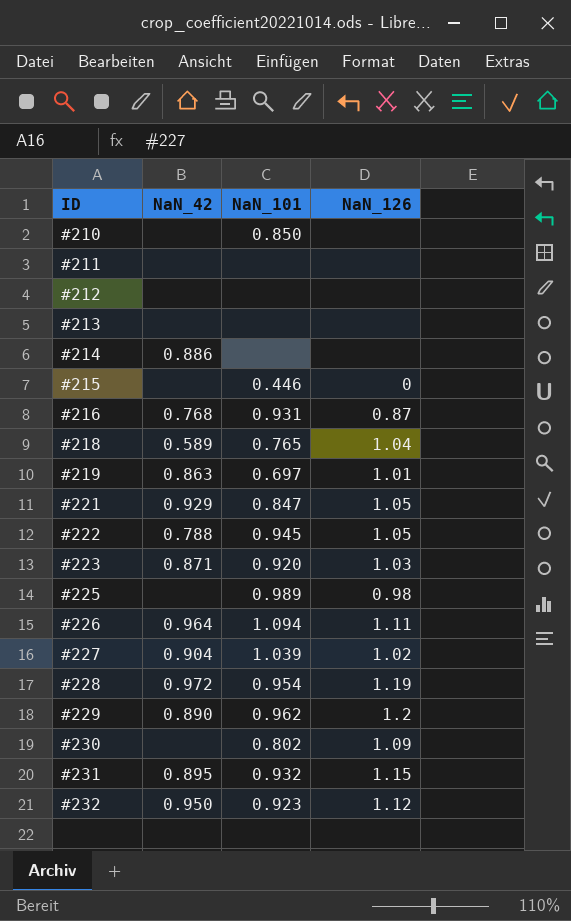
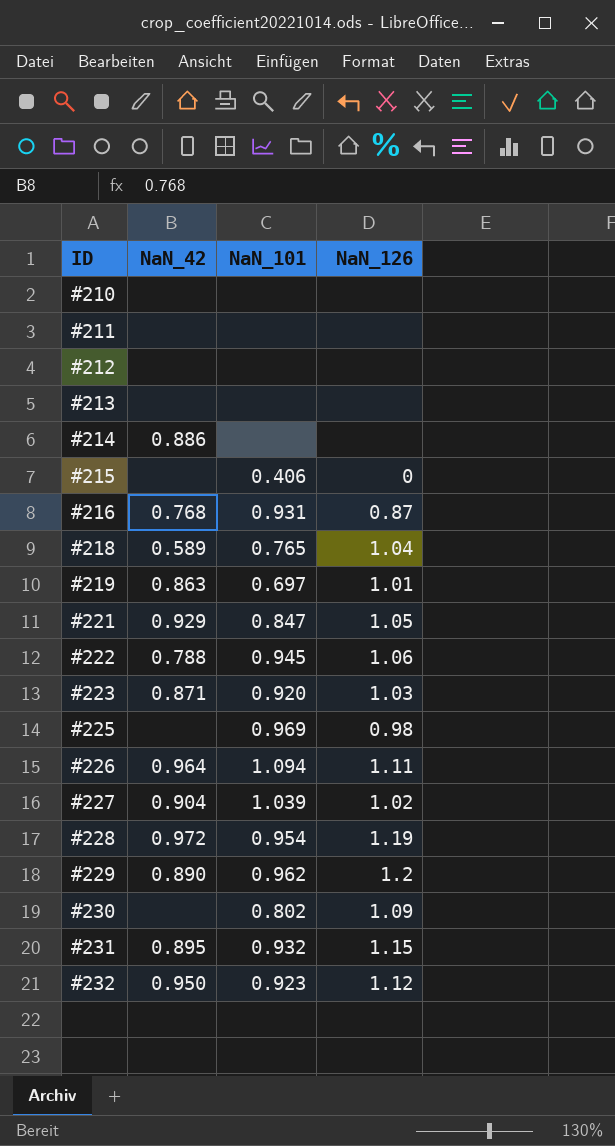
#210 | NaN_101: 0.850 -> none
#215 | NaN_101: 0.446 -> 0.406
#222 | NaN_126: 1.05 -> 1.06
#225 | NaN_101: 0.989 -> 0.969

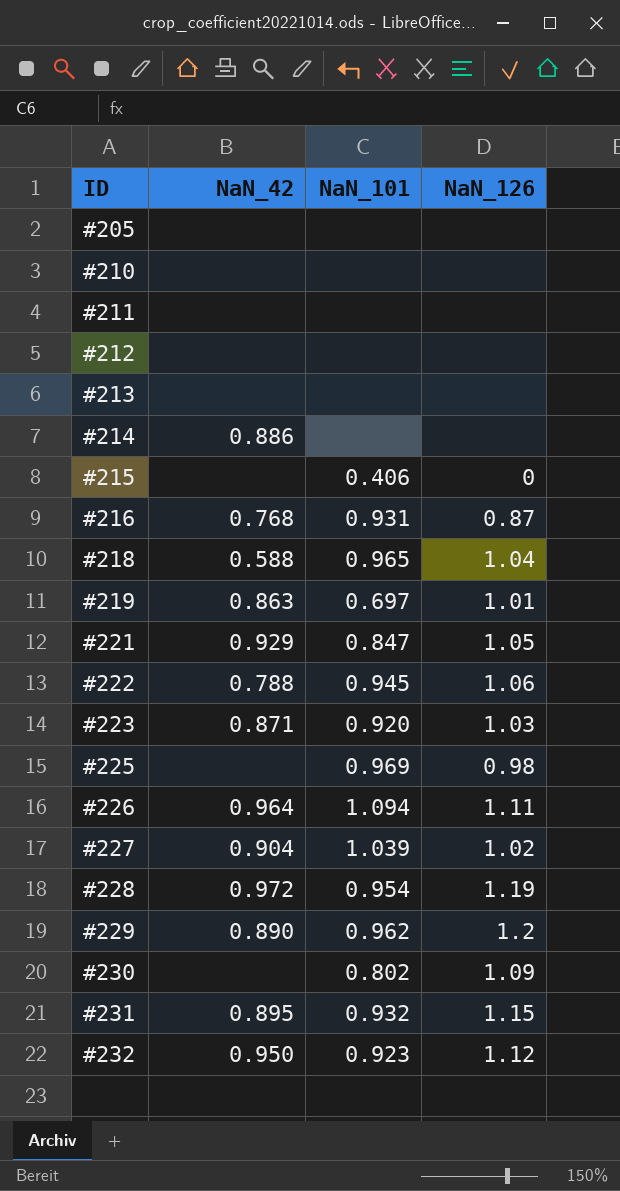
row #205: none -> none | none | none
#218 | NaN_42: 0.589 -> 0.588
#218 | NaN_101: 0.765 -> 0.965

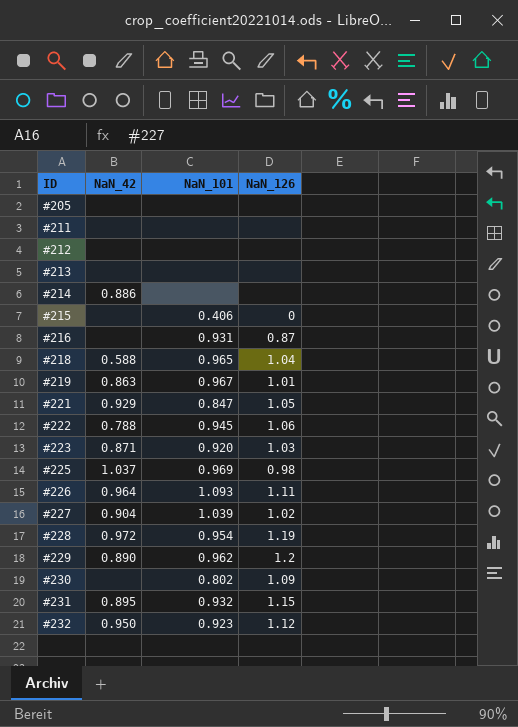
row #210: none | none | none -> none
#216 | NaN_42: 0.768 -> none
#219 | NaN_101: 0.697 -> 0.967
#225 | NaN_42: none -> 1.037
#226 | NaN_101: 1.094 -> 1.093

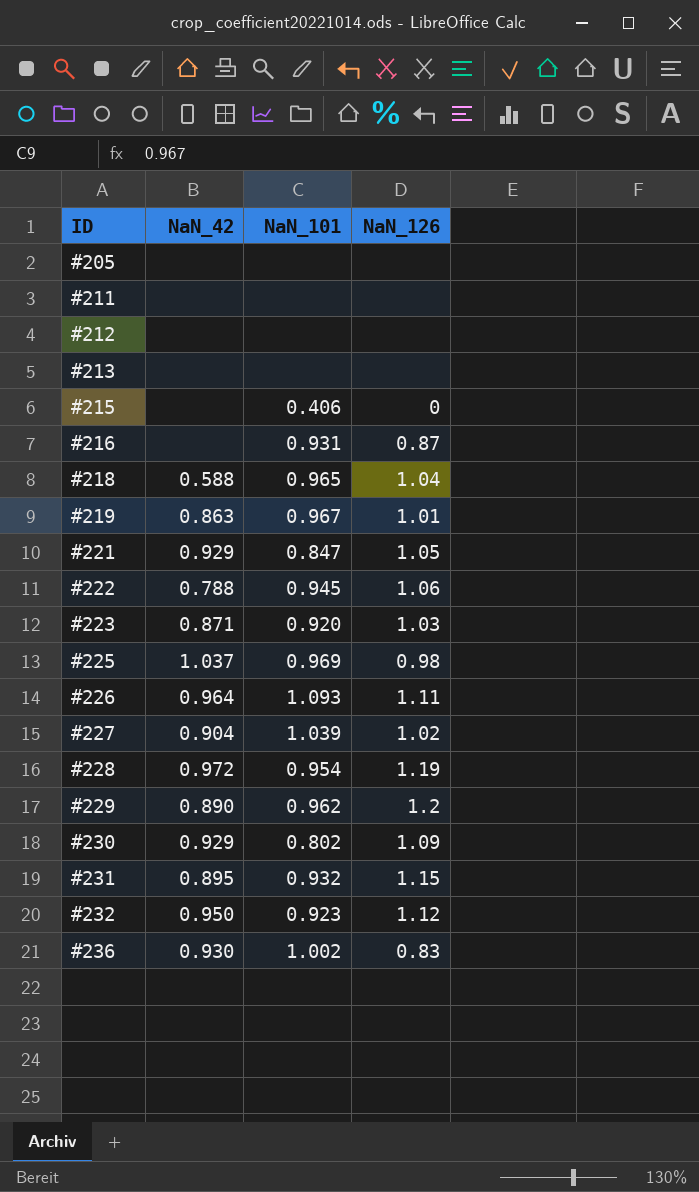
row #214: 0.886 | none | none -> none
#230 | NaN_42: none -> 0.929
row #236: none -> 0.930 | 1.002 | 0.83

